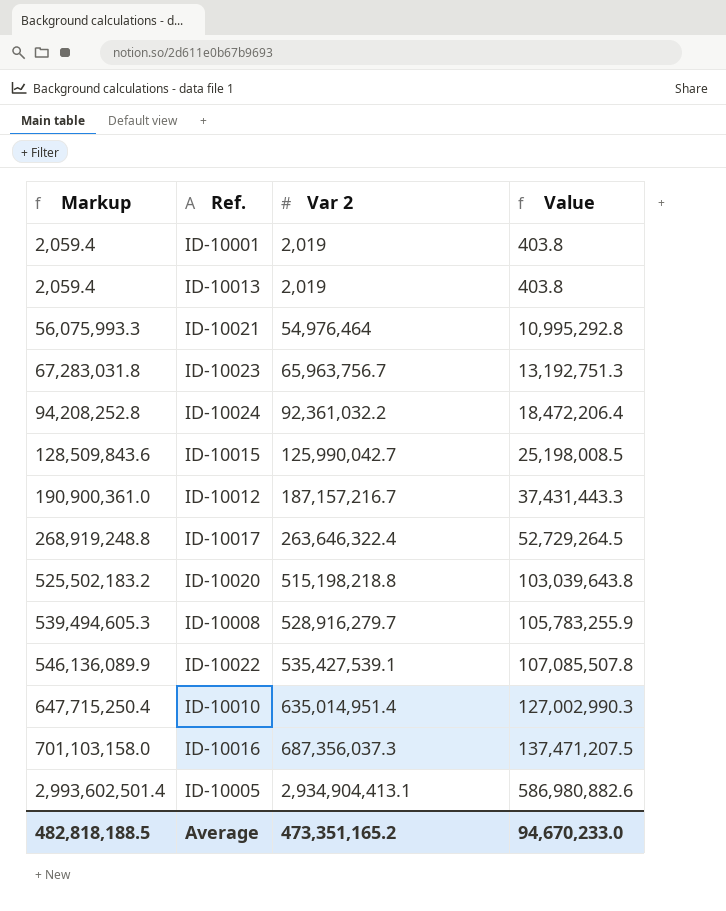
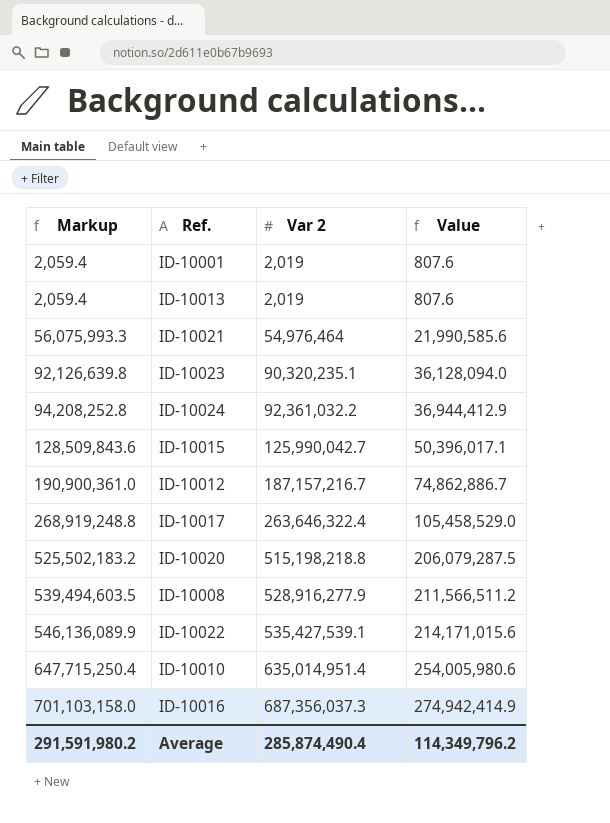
column Value | formula: [Var 2] * 0.2 -> [Var 2] * 0.4
row ID-10005: 2,993,602,501.4 | 2,934,904,413.1 | 586,980,882.6 -> none
ID-10023 | Markup: 67,283,031.8 -> 92,126,639.8
ID-10023 | Var 2: 65,963,756.7 -> 90,320,235.1
ID-10008 | Markup: 539,494,605.3 -> 539,494,603.5
ID-10008 | Var 2: 528,916,279.7 -> 528,916,277.9
Average | Markup: 482,818,188.5 -> 291,591,980.2
Average | Var 2: 473,351,165.2 -> 285,874,490.4
Average | Value: 94,670,233.0 -> 114,349,796.2

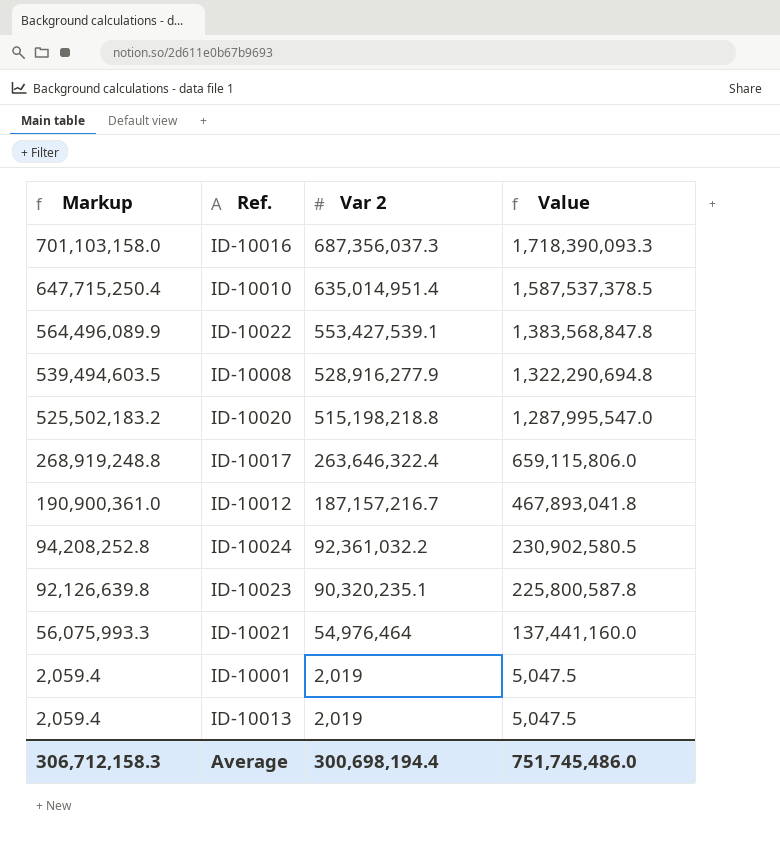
row order: Markup ascending -> Markup descending
column Value | formula: [Var 2] * 0.4 -> [Var 2] * 2.5
row ID-10015: 128,509,843.6 | 125,990,042.7 | 50,396,017.1 -> none
ID-10022 | Markup: 546,136,089.9 -> 564,496,089.9
ID-10022 | Var 2: 535,427,539.1 -> 553,427,539.1
Average | Markup: 291,591,980.2 -> 306,712,158.3
Average | Var 2: 285,874,490.4 -> 300,698,194.4
Average | Value: 114,349,796.2 -> 751,745,486.0

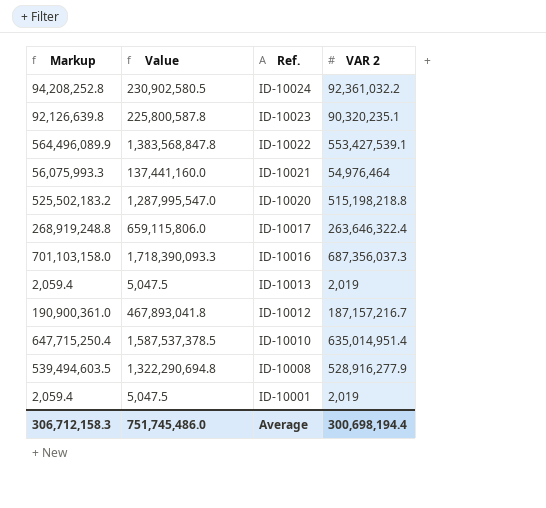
row order: Markup descending -> Ref. descending
column Value | position: 4 -> 2
column name: Var 2 -> VAR 2

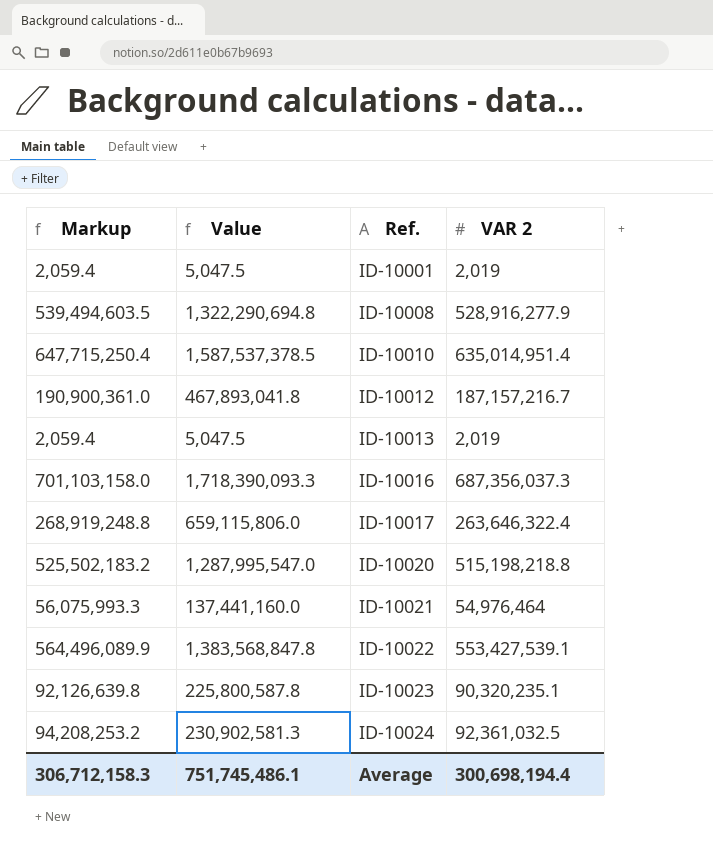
row order: Ref. descending -> Ref. ascending
ID-10024 | Markup: 94,208,252.8 -> 94,208,253.2
ID-10024 | Value: 230,902,580.5 -> 230,902,581.3
ID-10024 | VAR 2: 92,361,032.2 -> 92,361,032.5
Average | Value: 751,745,486.0 -> 751,745,486.1

